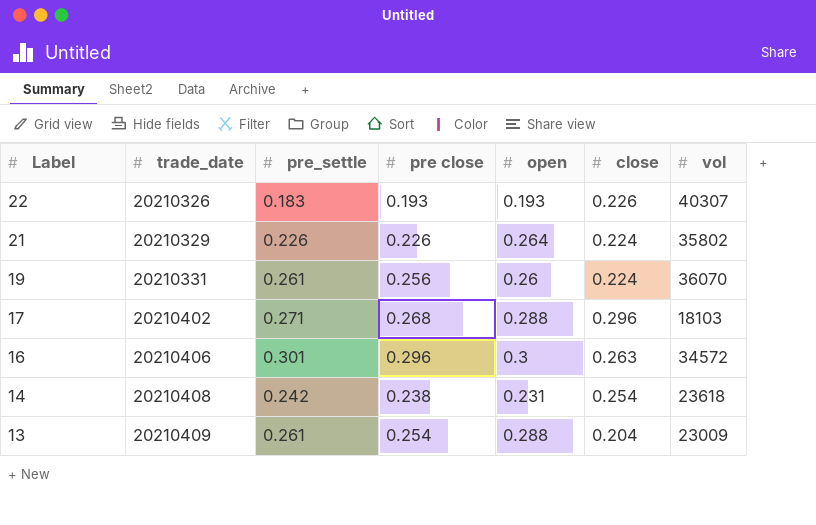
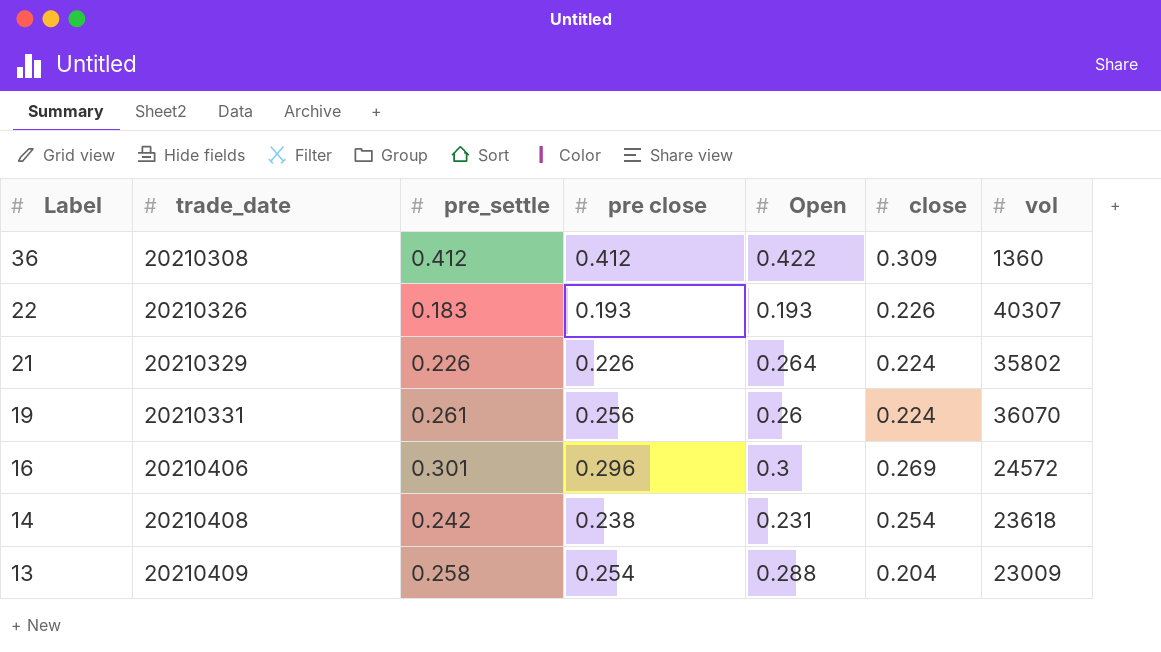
column name: open -> Open
row 17: 20210402 | 0.271 | 0.268 | 0.288 | 0.296 | 18103 -> none
row 36: none -> 20210308 | 0.412 | 0.412 | 0.422 | 0.309 | 1360
16 | close: 0.263 -> 0.269
16 | vol: 34572 -> 24572
13 | pre_settle: 0.261 -> 0.258

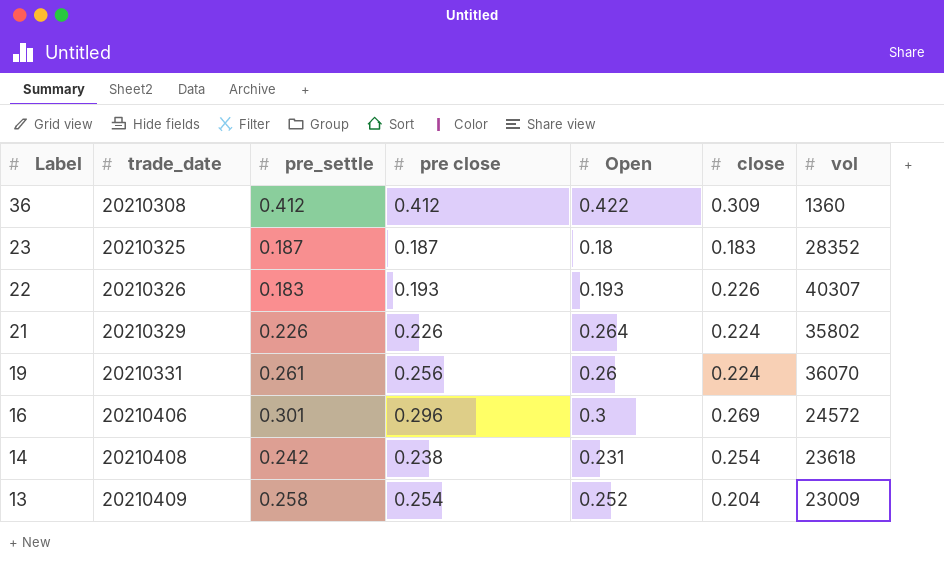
row 23: none -> 20210325 | 0.187 | 0.187 | 0.18 | 0.183 | 28352
13 | Open: 0.288 -> 0.252

